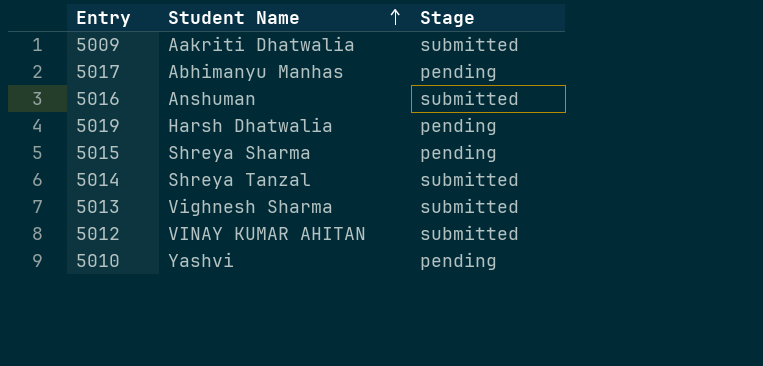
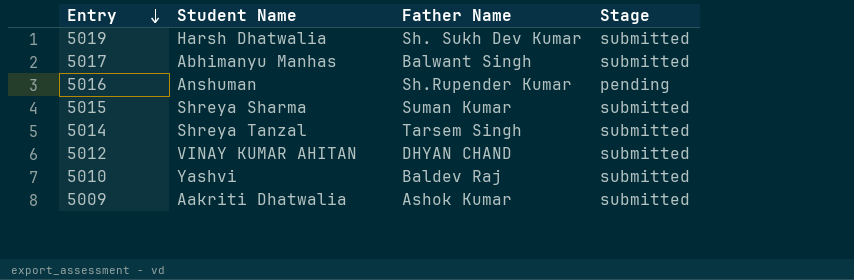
row order: Student Name ascending -> Entry descending
column Father Name | position: none -> 3
row 5013: Vighnesh Sharma | submitted -> none
5019 | Stage: pending -> submitted
5017 | Stage: pending -> submitted
5016 | Stage: submitted -> pending
5015 | Stage: pending -> submitted
5010 | Stage: pending -> submitted

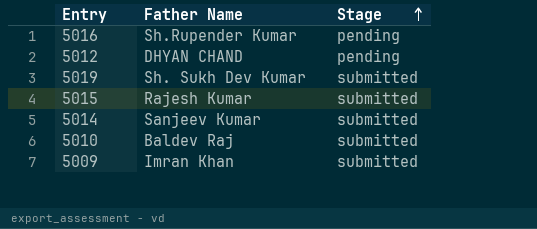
row order: Entry descending -> Stage ascending
column Student Name | position: 2 -> none
row 5017: Abhimanyu Manhas | Balwant Singh | submitted -> none
5012 | Stage: submitted -> pending
5015 | Father Name: Suman Kumar -> Rajesh Kumar
5014 | Father Name: Tarsem Singh -> Sanjeev Kumar
5009 | Father Name: Ashok Kumar -> Imran Khan

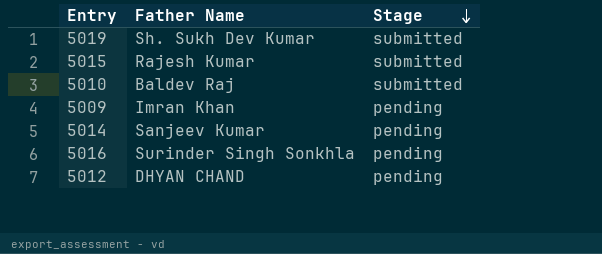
row order: Stage ascending -> Stage descending
5009 | Stage: submitted -> pending
5014 | Stage: submitted -> pending
5016 | Father Name: Sh.Rupender Kumar -> Surinder Singh Sonkhla

